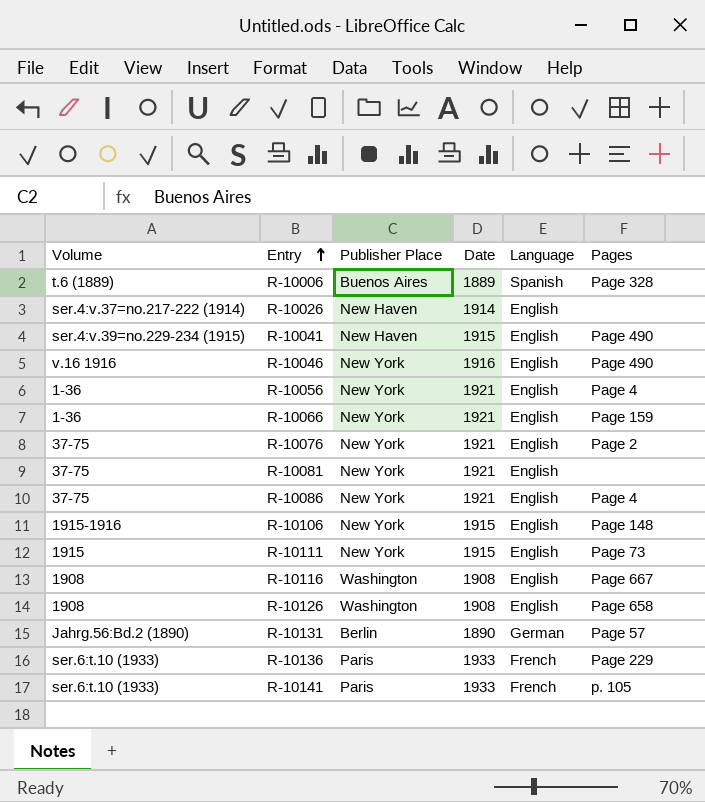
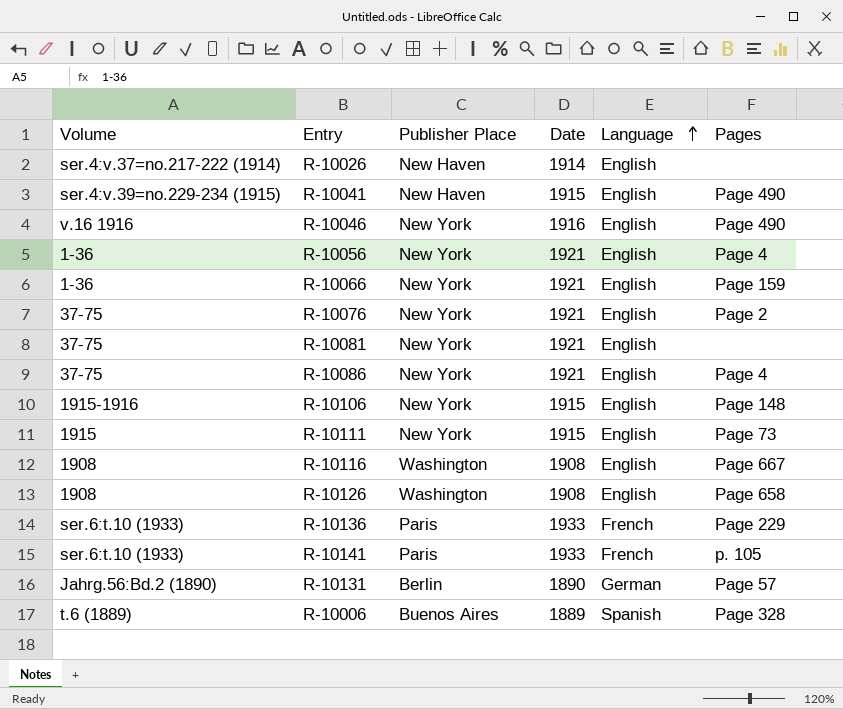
row order: Entry ascending -> Language ascending

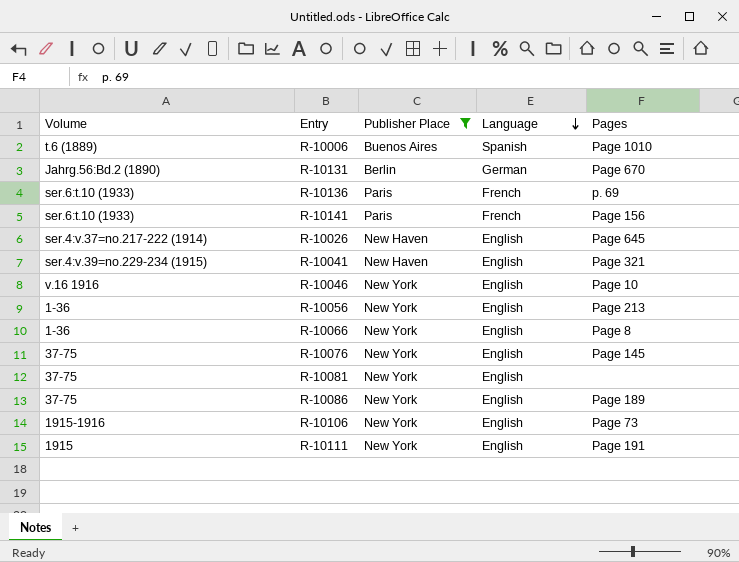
filter: none -> Publisher Place != Washington
row order: Language ascending -> Language descending
column Date | position: 4 -> none
R-10006 | Pages: Page 328 -> Page 1010
R-10131 | Pages: Page 57 -> Page 670
R-10136 | Pages: Page 229 -> p. 69
R-10141 | Pages: p. 105 -> Page 156
R-10026 | Pages: none -> Page 645
R-10041 | Pages: Page 490 -> Page 321
R-10046 | Pages: Page 490 -> Page 10
R-10056 | Pages: Page 4 -> Page 213
R-10066 | Pages: Page 159 -> Page 8
R-10076 | Pages: Page 2 -> Page 145
R-10086 | Pages: Page 4 -> Page 189
R-10106 | Pages: Page 148 -> Page 73
R-10111 | Pages: Page 73 -> Page 191

